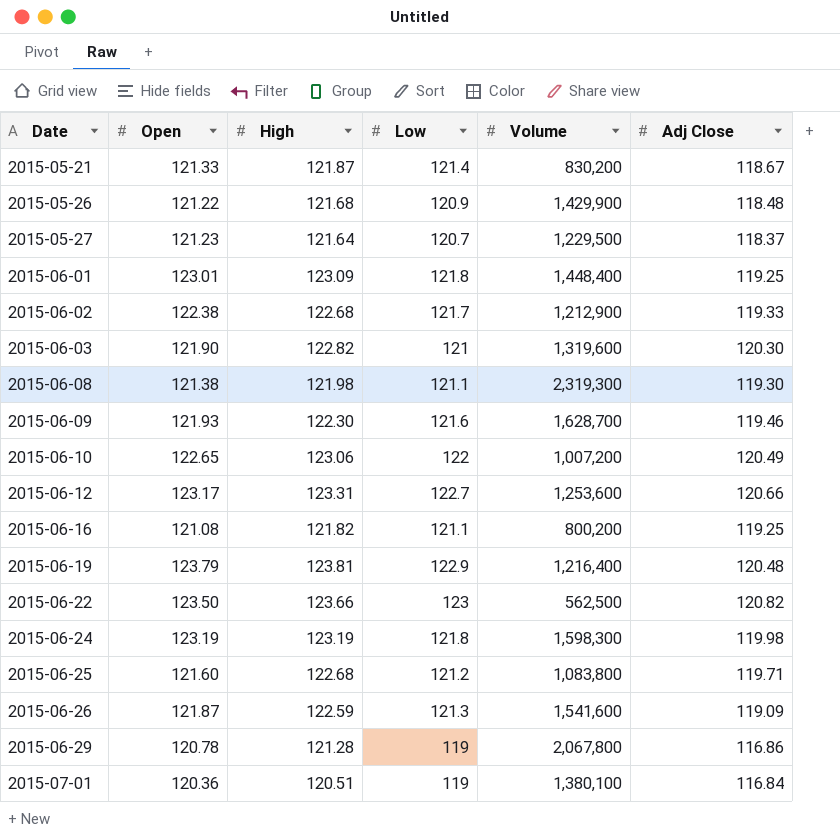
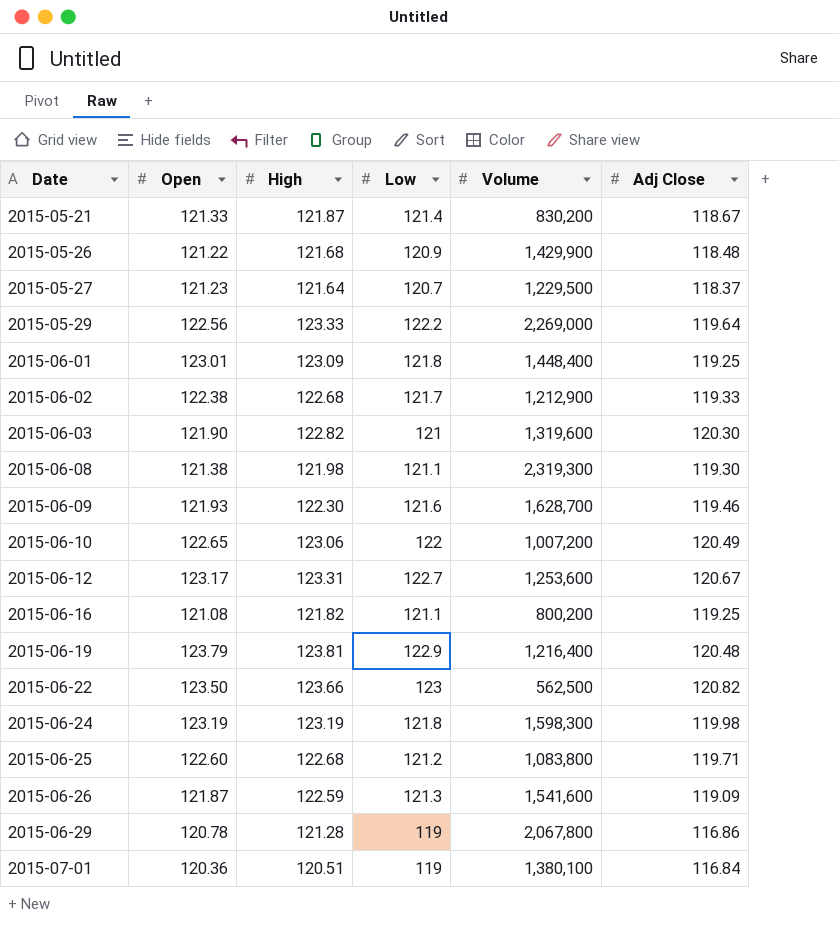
row 2015-05-29: none -> 122.56 | 123.33 | 122.2 | 2,269,000 | 119.64
2015-06-12 | Adj Close: 120.66 -> 120.67
2015-06-25 | Open: 121.60 -> 122.60

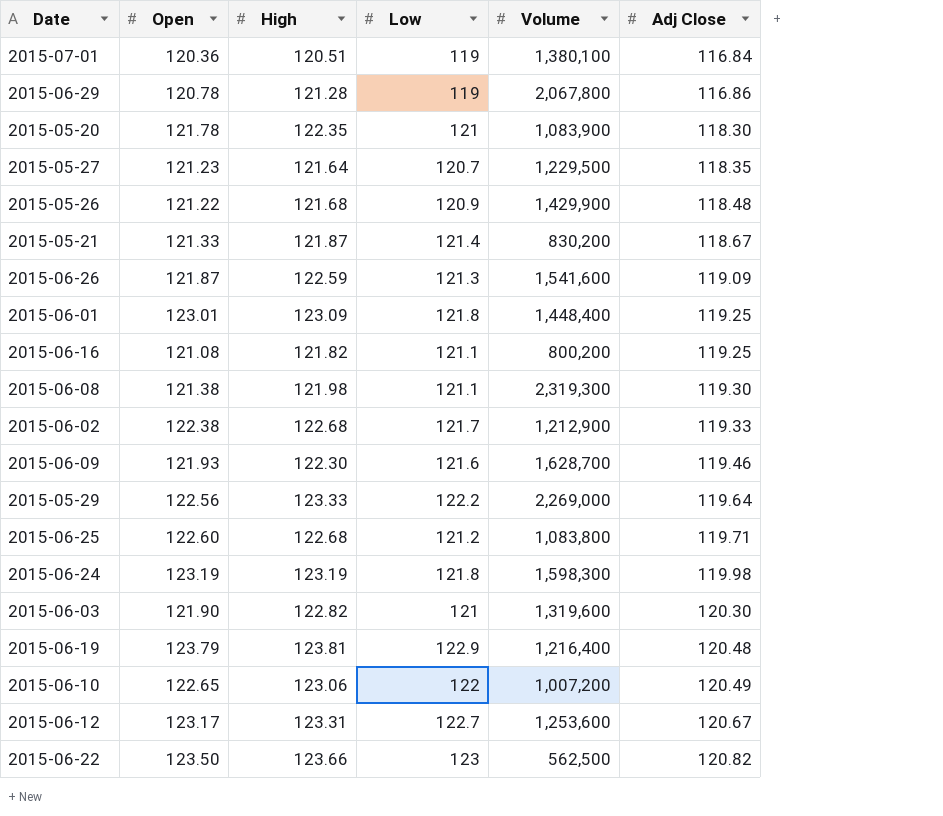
row order: Date ascending -> Adj Close ascending
row 2015-05-20: none -> 121.78 | 122.35 | 121 | 1,083,900 | 118.30
2015-05-27 | Adj Close: 118.37 -> 118.35

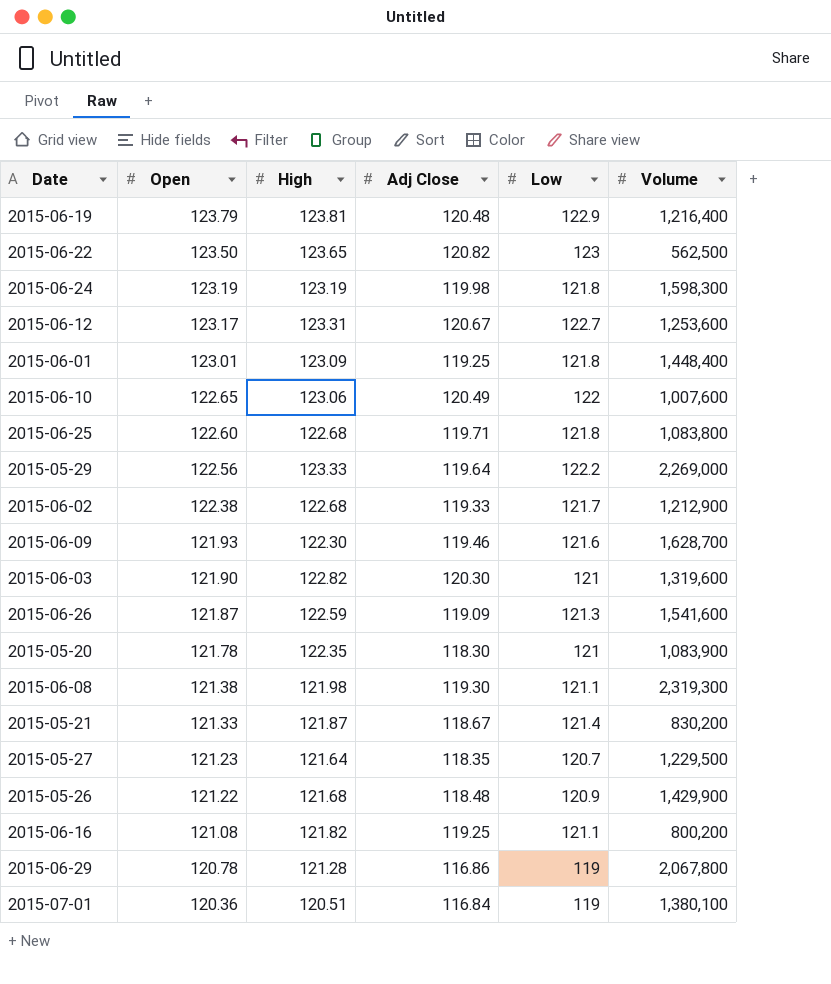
row order: Adj Close ascending -> Open descending
column Adj Close | position: 6 -> 4
2015-06-22 | High: 123.66 -> 123.65
2015-06-10 | Volume: 1,007,200 -> 1,007,600
2015-06-25 | Low: 121.2 -> 121.8

